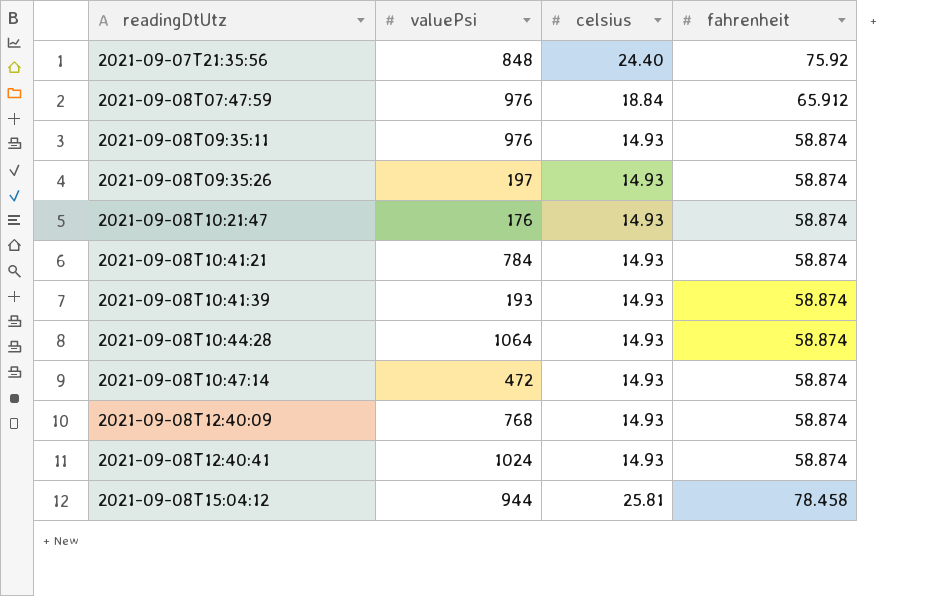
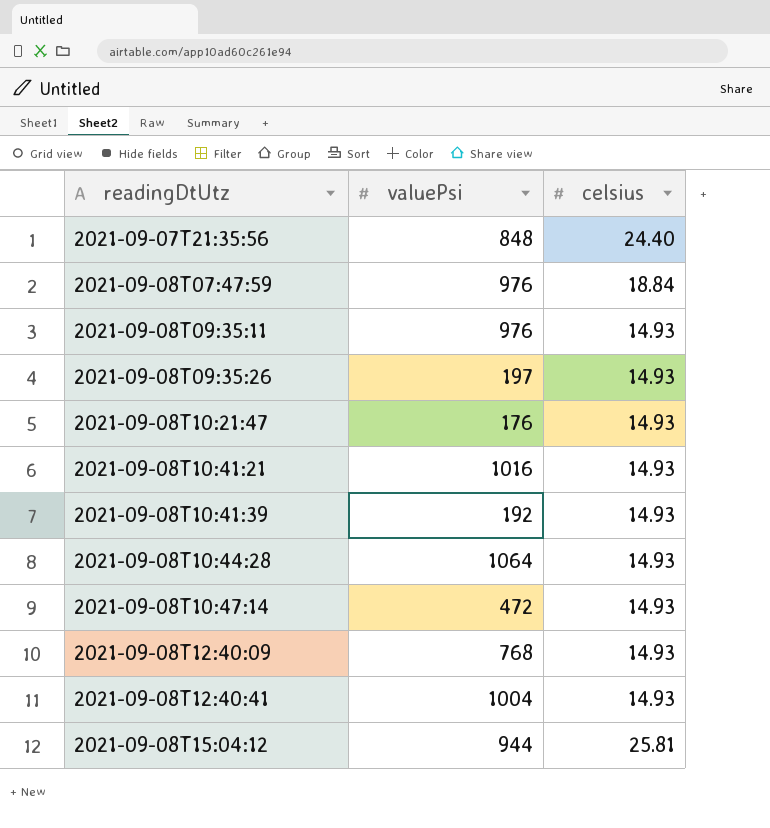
column fahrenheit | position: 4 -> none
2021-09-08T10:41:21 | valuePsi: 784 -> 1016
2021-09-08T10:41:39 | valuePsi: 193 -> 192
2021-09-08T12:40:41 | valuePsi: 1024 -> 1004

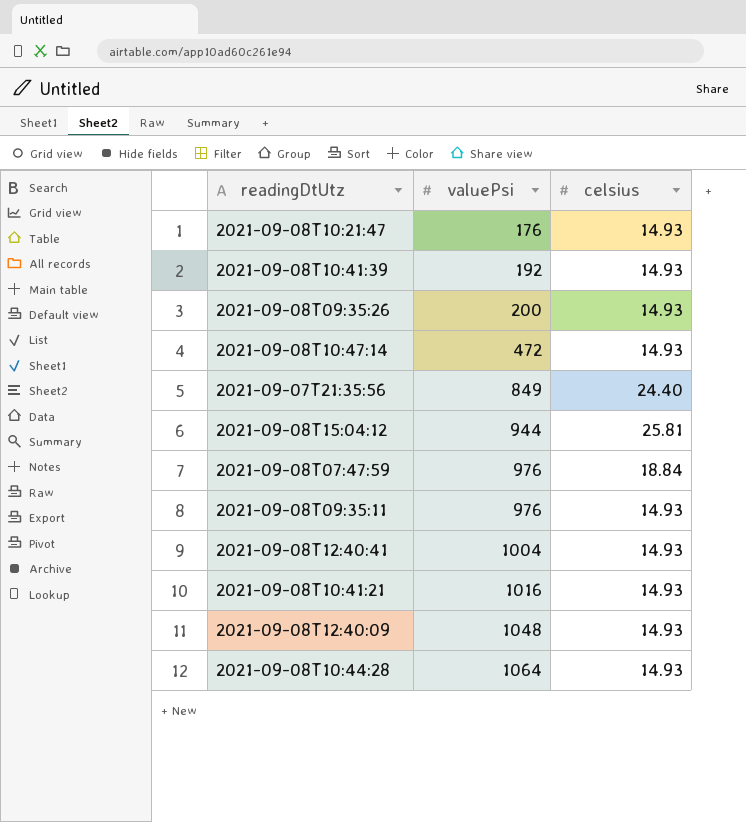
row order: readingDtUtz ascending -> valuePsi ascending
2021-09-08T09:35:26 | valuePsi: 197 -> 200
2021-09-07T21:35:56 | valuePsi: 848 -> 849
2021-09-08T12:40:09 | valuePsi: 768 -> 1048

